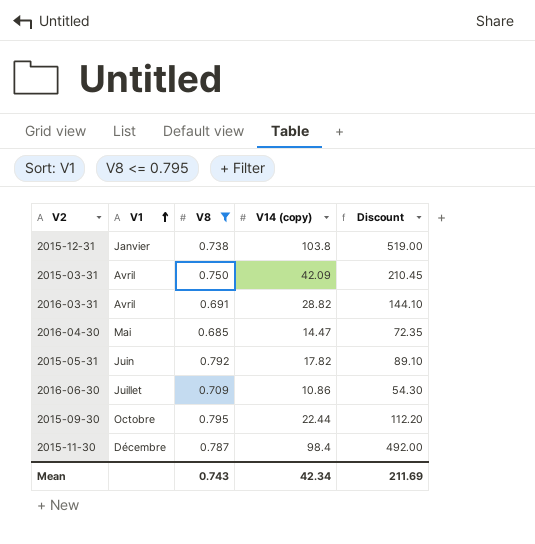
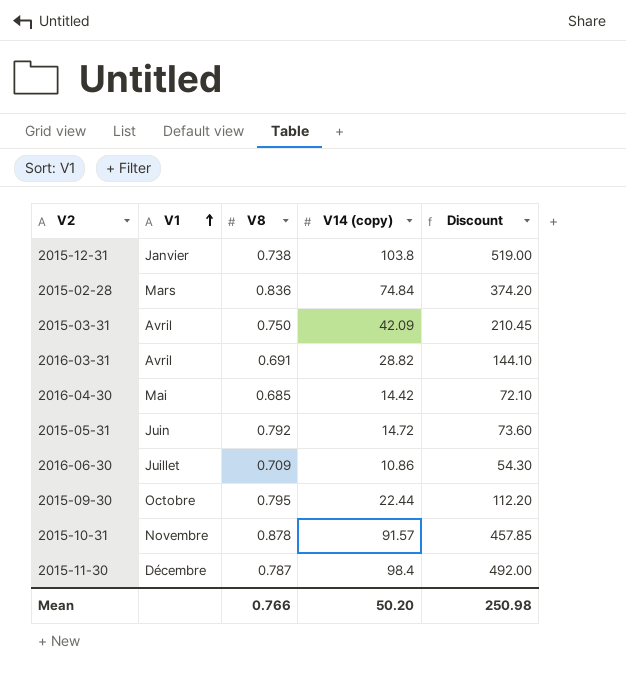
filter: V8 <= 0.795 -> none
2016-04-30 | V14 (copy): 14.47 -> 14.42
2016-04-30 | Discount: 72.35 -> 72.10
2015-05-31 | V14 (copy): 17.82 -> 14.72
2015-05-31 | Discount: 89.10 -> 73.60
Mean | V8: 0.743 -> 0.766
Mean | V14 (copy): 42.34 -> 50.20
Mean | Discount: 211.69 -> 250.98

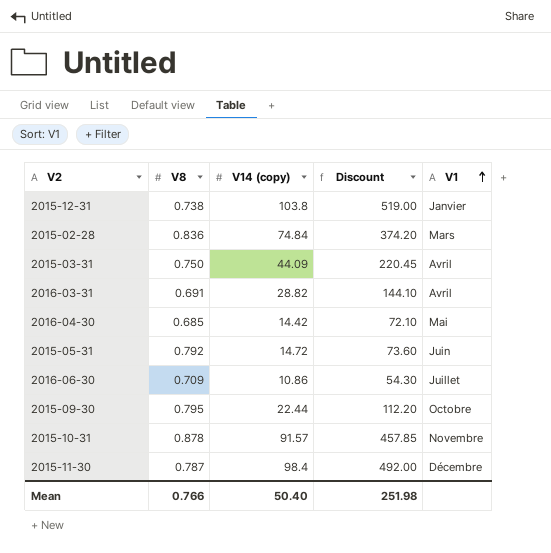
column V1 | position: 2 -> 5
2015-03-31 | V14 (copy): 42.09 -> 44.09
2015-03-31 | Discount: 210.45 -> 220.45
Mean | V14 (copy): 50.20 -> 50.40
Mean | Discount: 250.98 -> 251.98

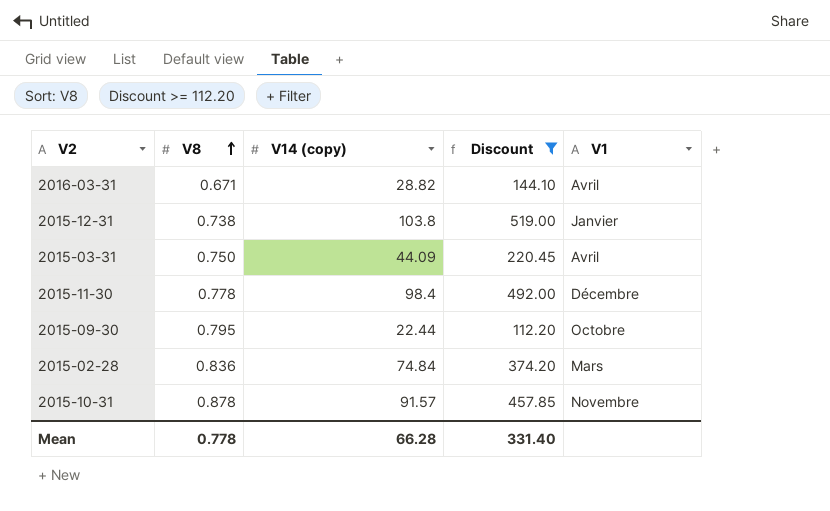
filter: none -> Discount >= 112.20
row order: V1 ascending -> V8 ascending
2016-03-31 | V8: 0.691 -> 0.671
2015-11-30 | V8: 0.787 -> 0.778
Mean | V8: 0.766 -> 0.778
Mean | V14 (copy): 50.40 -> 66.28
Mean | Discount: 251.98 -> 331.40

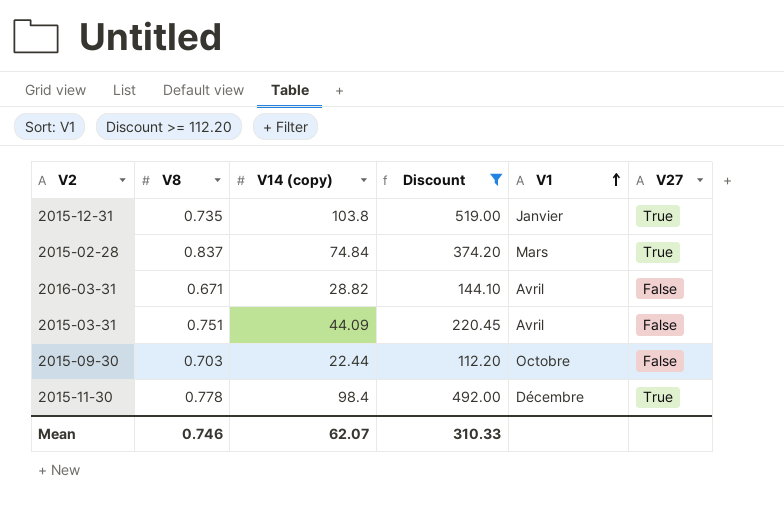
row order: V8 ascending -> V1 ascending
column V27 | position: none -> 6
row 2015-10-31: 0.878 | 91.57 | 457.85 | Novembre -> none
2015-12-31 | V8: 0.738 -> 0.735
2015-02-28 | V8: 0.836 -> 0.837
2015-03-31 | V8: 0.750 -> 0.751
2015-09-30 | V8: 0.795 -> 0.703
Mean | V8: 0.778 -> 0.746
Mean | V14 (copy): 66.28 -> 62.07
Mean | Discount: 331.40 -> 310.33

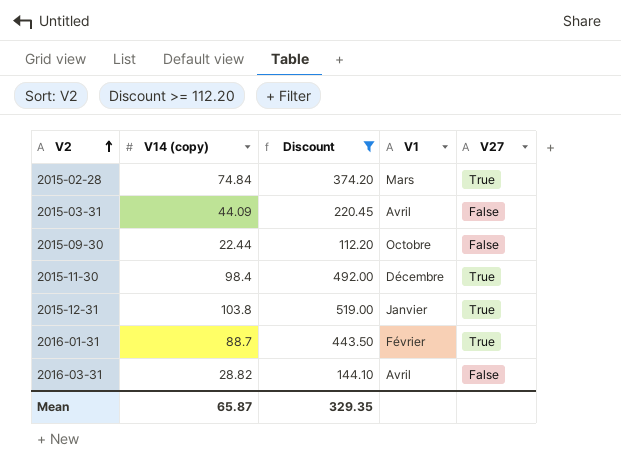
row order: V1 ascending -> V2 ascending
column V8 | position: 2 -> none
row 2016-01-31: none -> 88.7 | 443.50 | Février | True
Mean | V14 (copy): 62.07 -> 65.87
Mean | Discount: 310.33 -> 329.35

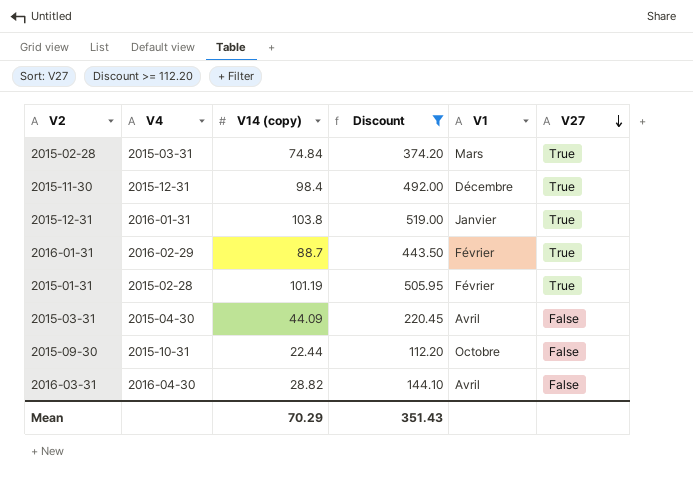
row order: V2 ascending -> V27 descending
column V4 | position: none -> 2
row 2015-01-31: none -> 2015-02-28 | 101.19 | 505.95 | Février | True
Mean | V14 (copy): 65.87 -> 70.29
Mean | Discount: 329.35 -> 351.43

